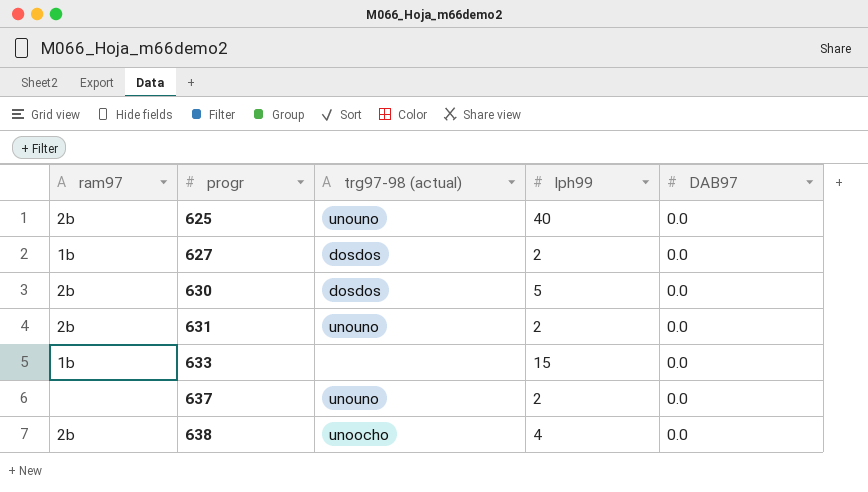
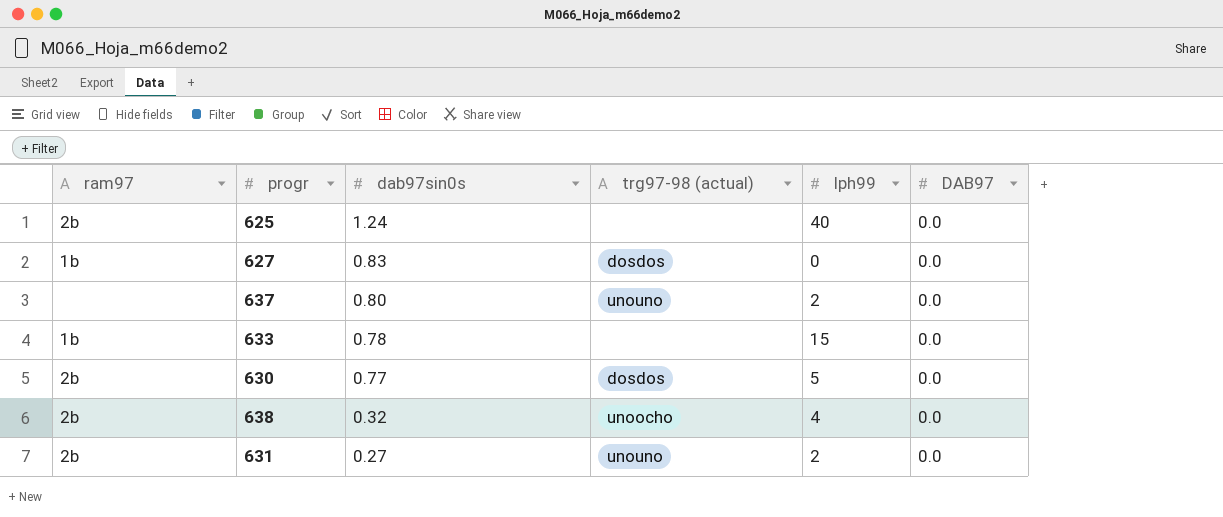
row order: progr ascending -> dab97sin0s descending
column dab97sin0s | position: none -> 3
625 | trg97-98 (actual): unouno -> none
627 | lph99: 2 -> 0

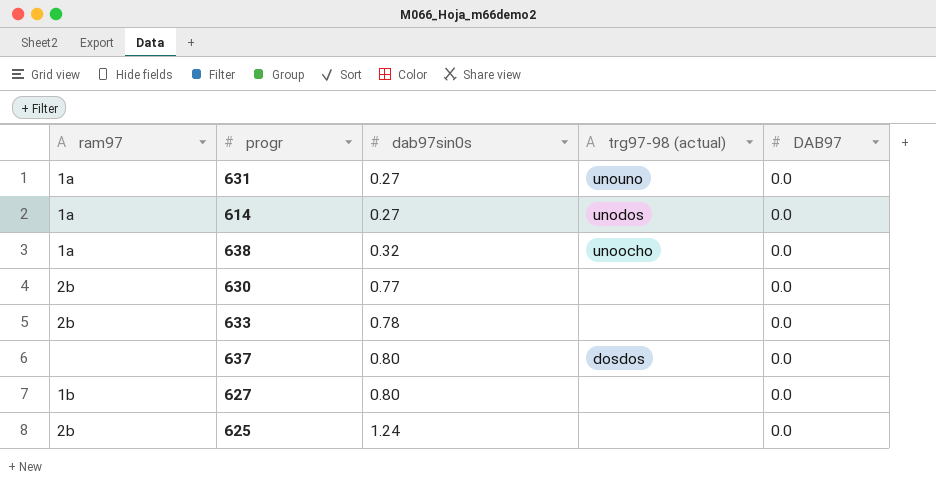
row order: dab97sin0s descending -> dab97sin0s ascending
column lph99 | position: 5 -> none
631 | ram97: 2b -> 1a
row 614: none -> 1a | 0.27 | unodos | 0.0
638 | ram97: 2b -> 1a
630 | trg97-98 (actual): dosdos -> none
633 | ram97: 1b -> 2b
637 | trg97-98 (actual): unouno -> dosdos
627 | dab97sin0s: 0.83 -> 0.80
627 | trg97-98 (actual): dosdos -> none

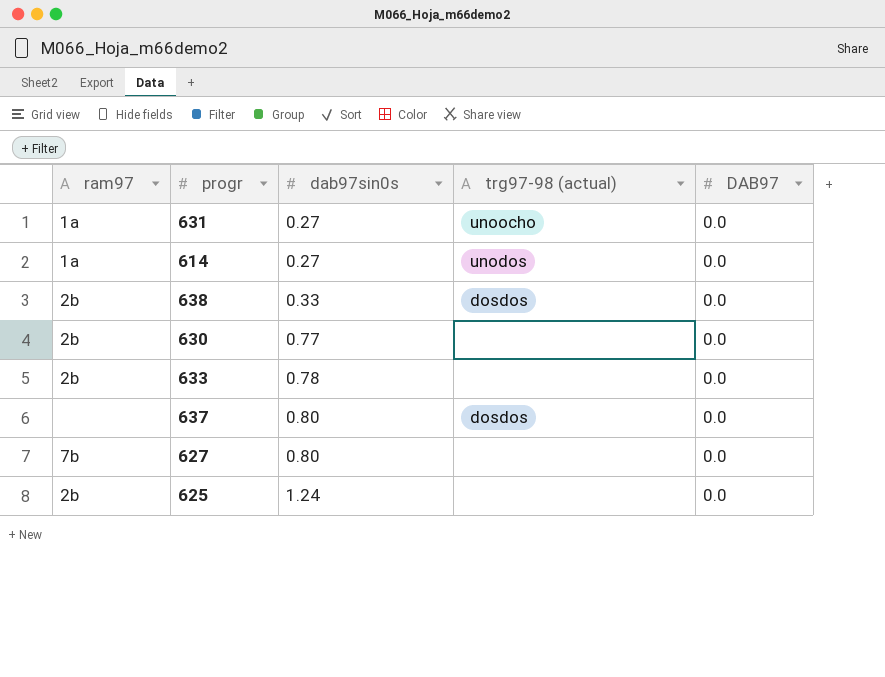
631 | trg97-98 (actual): unouno -> unoocho
638 | ram97: 1a -> 2b
638 | dab97sin0s: 0.32 -> 0.33
638 | trg97-98 (actual): unoocho -> dosdos
627 | ram97: 1b -> 7b

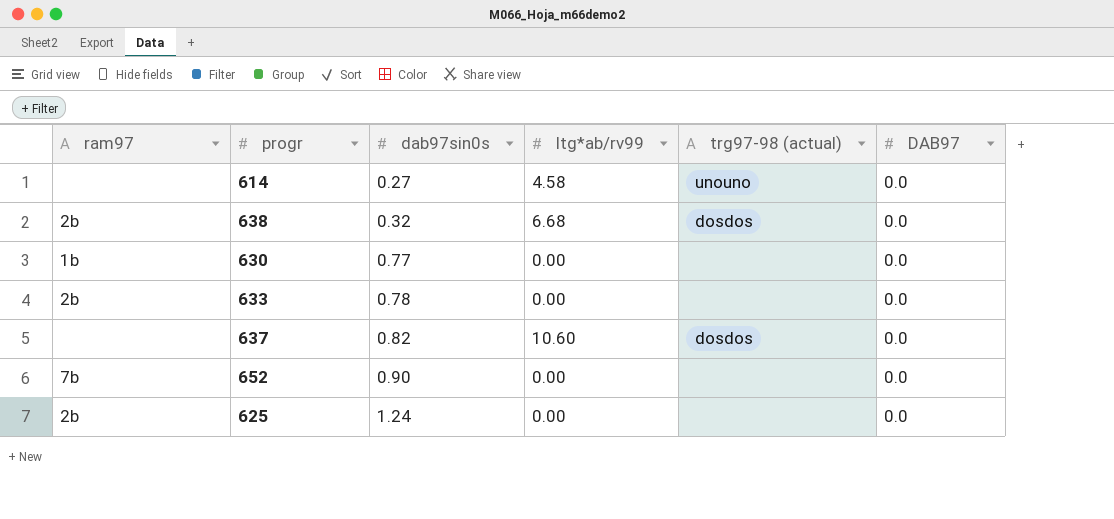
column ltg*ab/rv99 | position: none -> 4
row 631: 1a | 0.27 | unoocho | 0.0 -> none
row 627: 7b | 0.80 | none | 0.0 -> none
614 | ram97: 1a -> none
614 | trg97-98 (actual): unodos -> unouno
638 | dab97sin0s: 0.33 -> 0.32
630 | ram97: 2b -> 1b
637 | dab97sin0s: 0.80 -> 0.82
row 652: none -> 7b | 0.90 | 0.00 | none | 0.0

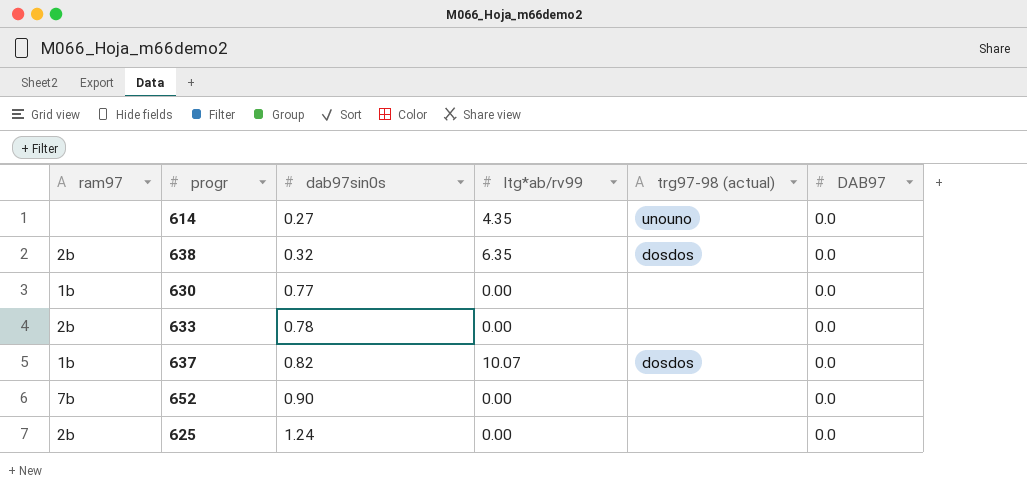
614 | ltg*ab/rv99: 4.58 -> 4.35
638 | ltg*ab/rv99: 6.68 -> 6.35
637 | ram97: none -> 1b
637 | ltg*ab/rv99: 10.60 -> 10.07

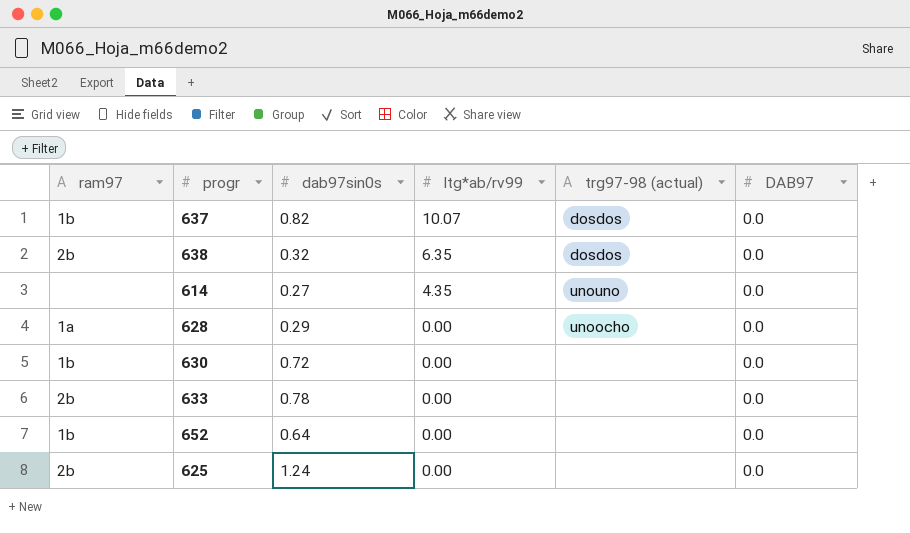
row order: dab97sin0s ascending -> ltg*ab/rv99 descending
row 628: none -> 1a | 0.29 | 0.00 | unoocho | 0.0
630 | dab97sin0s: 0.77 -> 0.72
652 | ram97: 7b -> 1b
652 | dab97sin0s: 0.90 -> 0.64

